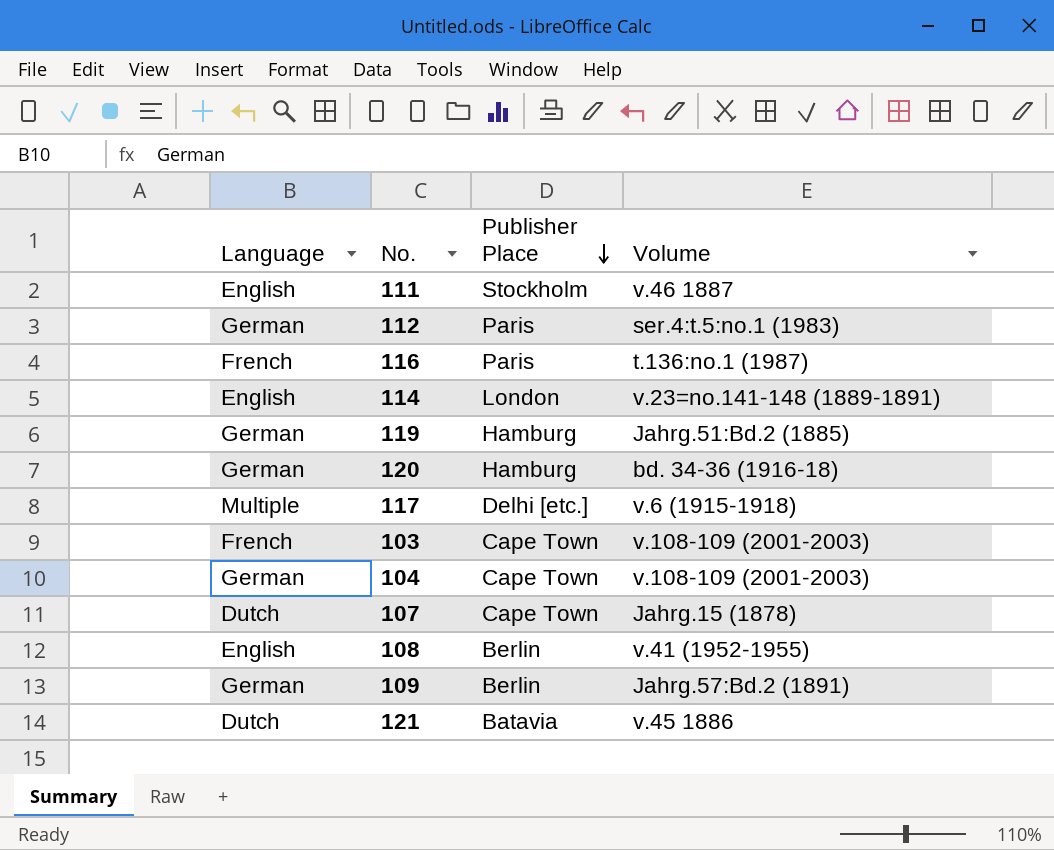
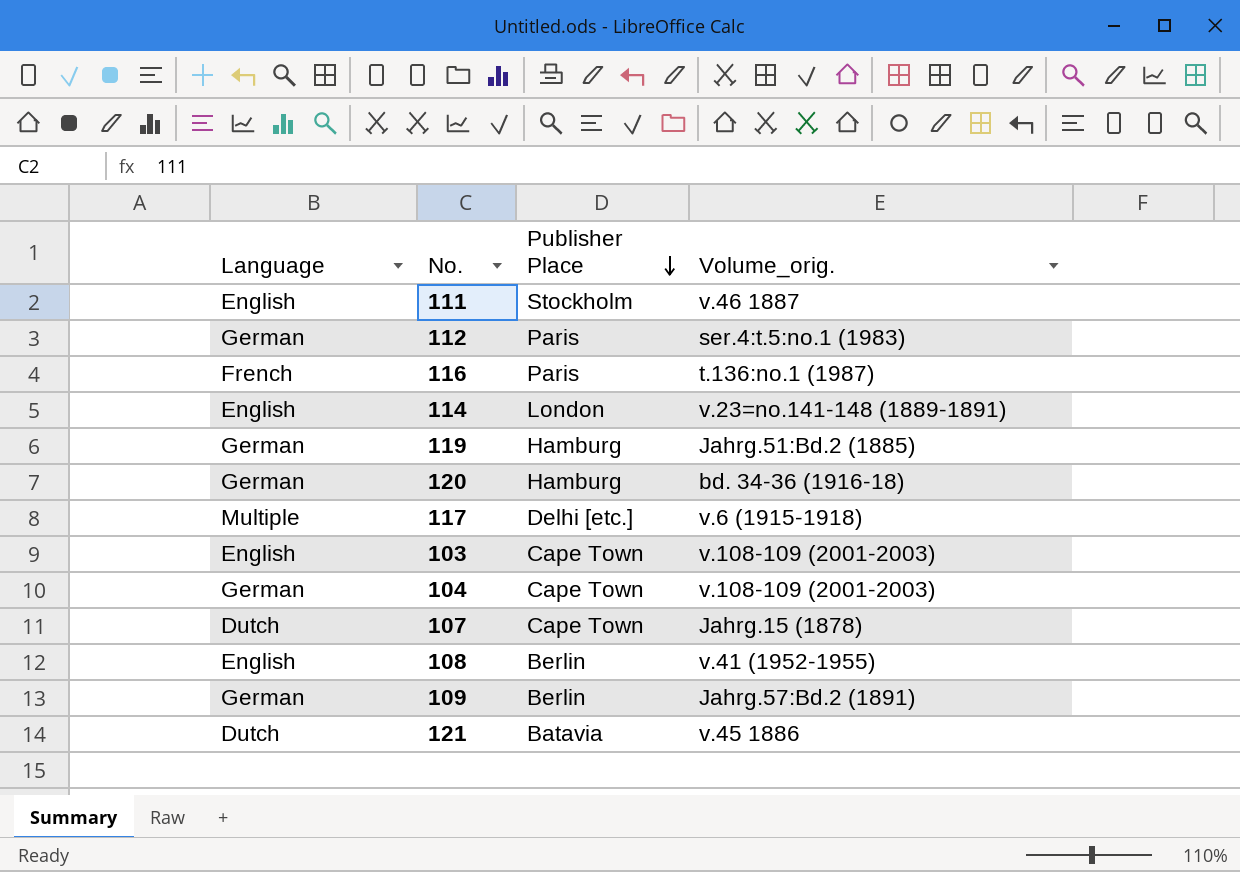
column name: Volume -> Volume_orig.
103 | Language: French -> English

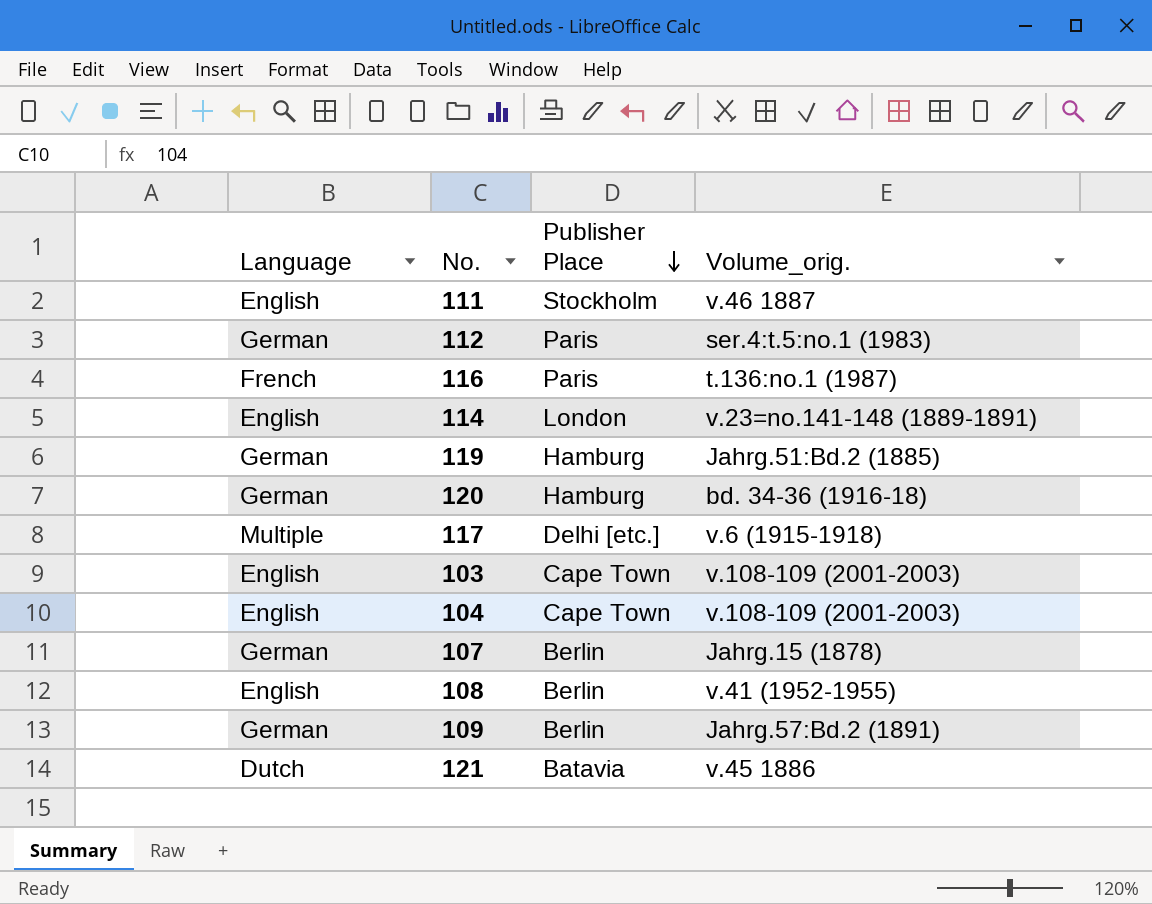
104 | Language: German -> English
107 | Language: Dutch -> German
107 | Publisher Place: Cape Town -> Berlin

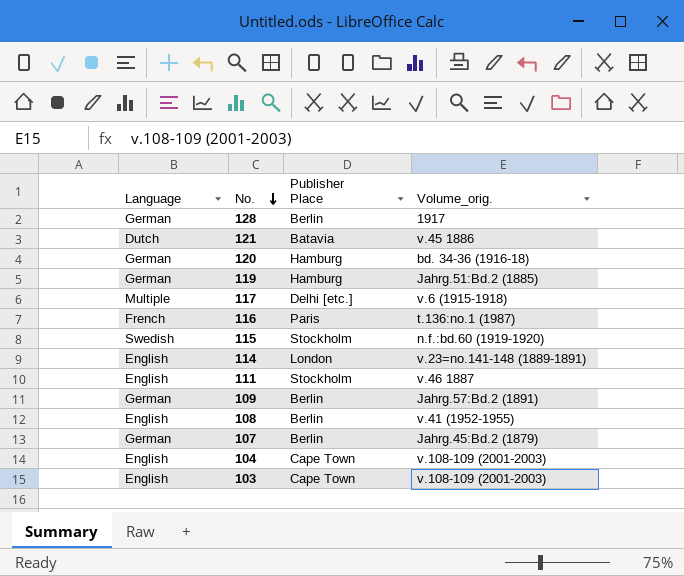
row order: Publisher Place descending -> No. descending
row 112: German | Paris | ser.4:t.5:no.1 (1983) -> none
row 128: none -> German | Berlin | 1917
row 115: none -> Swedish | Stockholm | n.f.:bd.60 (1919-1920)
107 | Volume_orig.: Jahrg.15 (1878) -> Jahrg.45:Bd.2 (1879)

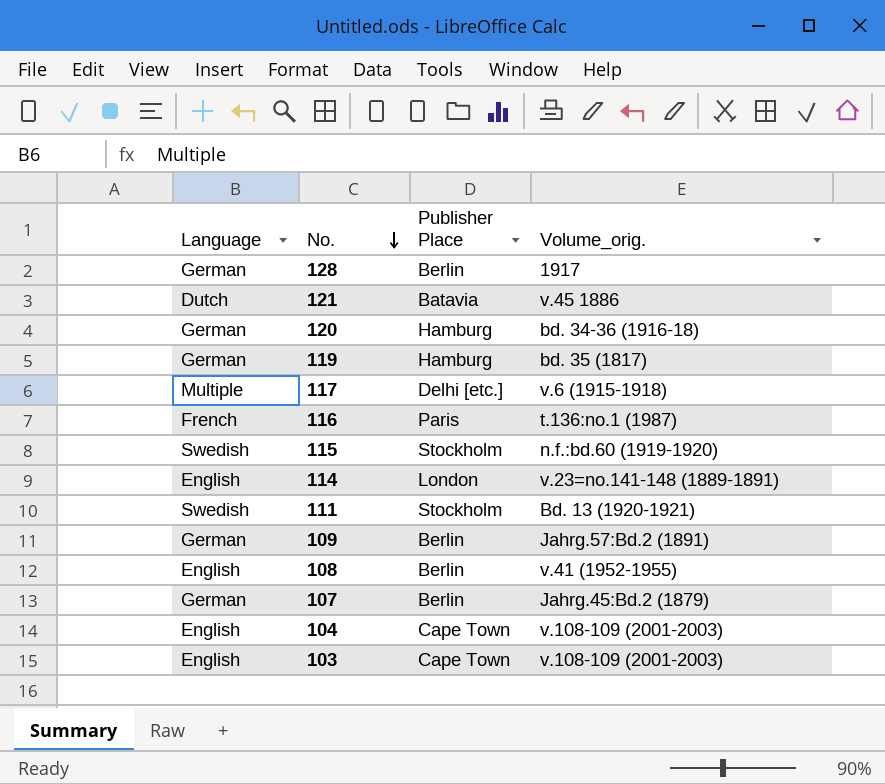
119 | Volume_orig.: Jahrg.51:Bd.2 (1885) -> bd. 35 (1817)
111 | Language: English -> Swedish
111 | Volume_orig.: v.46 1887 -> Bd. 13 (1920-1921)

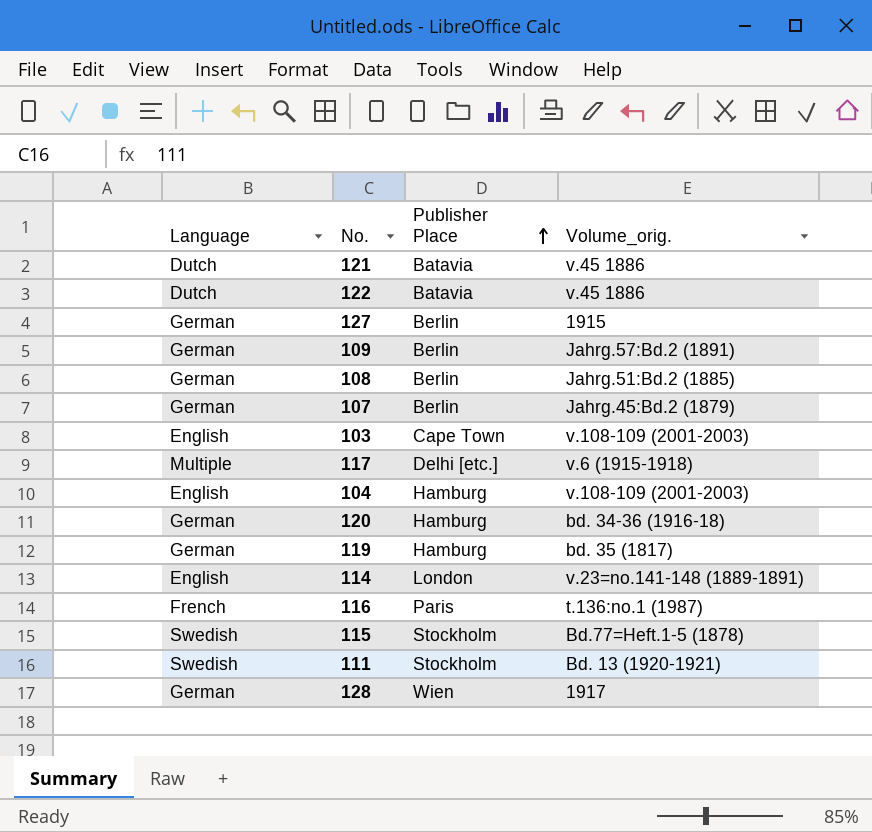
row order: No. descending -> Publisher Place ascending
row 122: none -> Dutch | Batavia | v.45 1886
row 127: none -> German | Berlin | 1915
108 | Language: English -> German
108 | Volume_orig.: v.41 (1952-1955) -> Jahrg.51:Bd.2 (1885)
104 | Publisher Place: Cape Town -> Hamburg
115 | Volume_orig.: n.f.:bd.60 (1919-1920) -> Bd.77=Heft.1-5 (1878)
128 | Publisher Place: Berlin -> Wien

